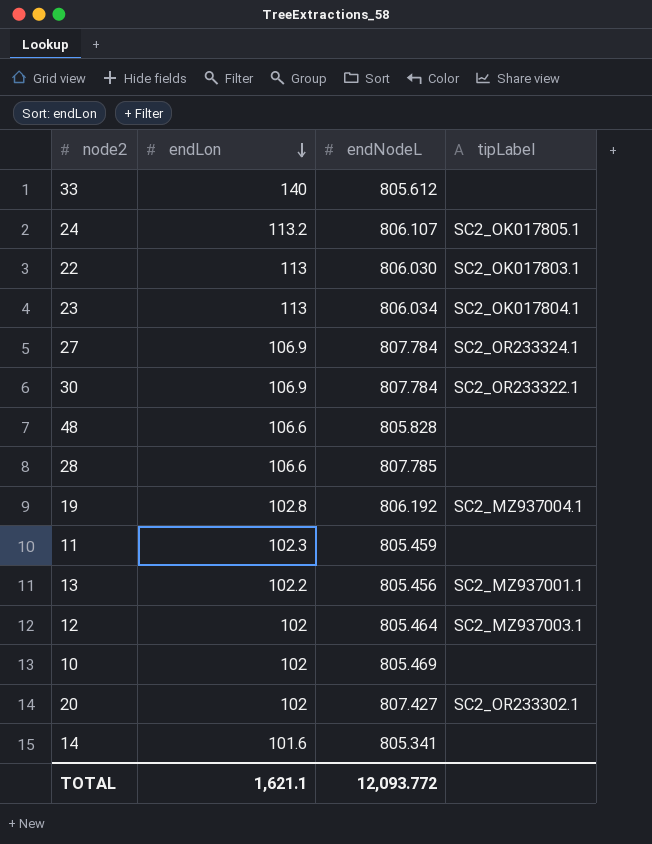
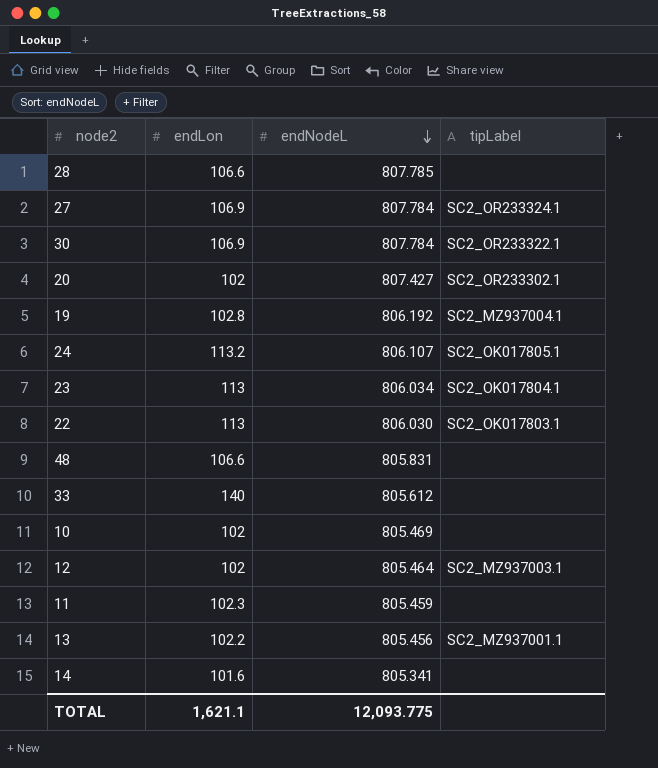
row order: endLon descending -> endNodeL descending
48 | endNodeL: 805.828 -> 805.831
TOTAL | endNodeL: 12,093.772 -> 12,093.775

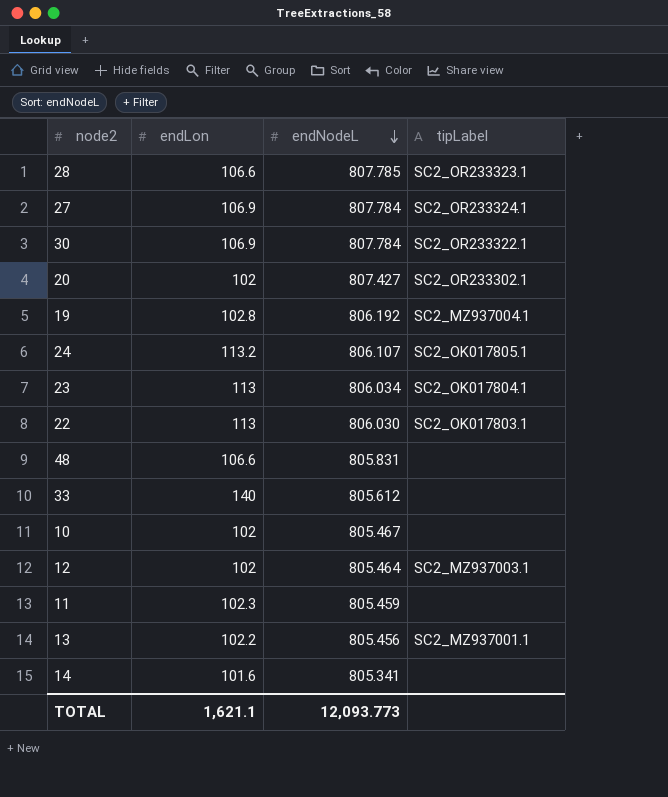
28 | tipLabel: none -> SC2_OR233323.1
10 | endNodeL: 805.469 -> 805.467
TOTAL | endNodeL: 12,093.775 -> 12,093.773

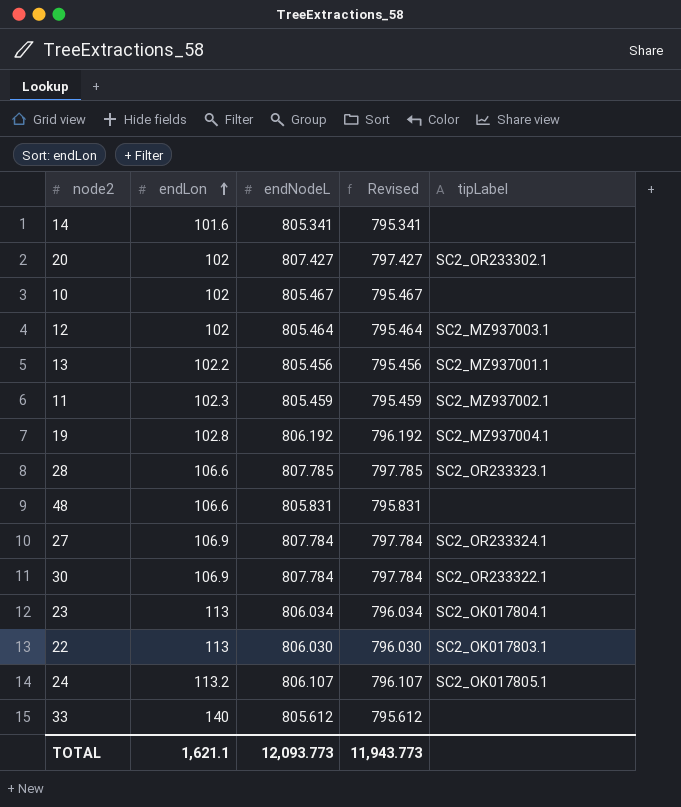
row order: endNodeL descending -> endLon ascending
column Revised | formula: none -> [endNodeL] - 10
11 | tipLabel: none -> SC2_MZ937002.1

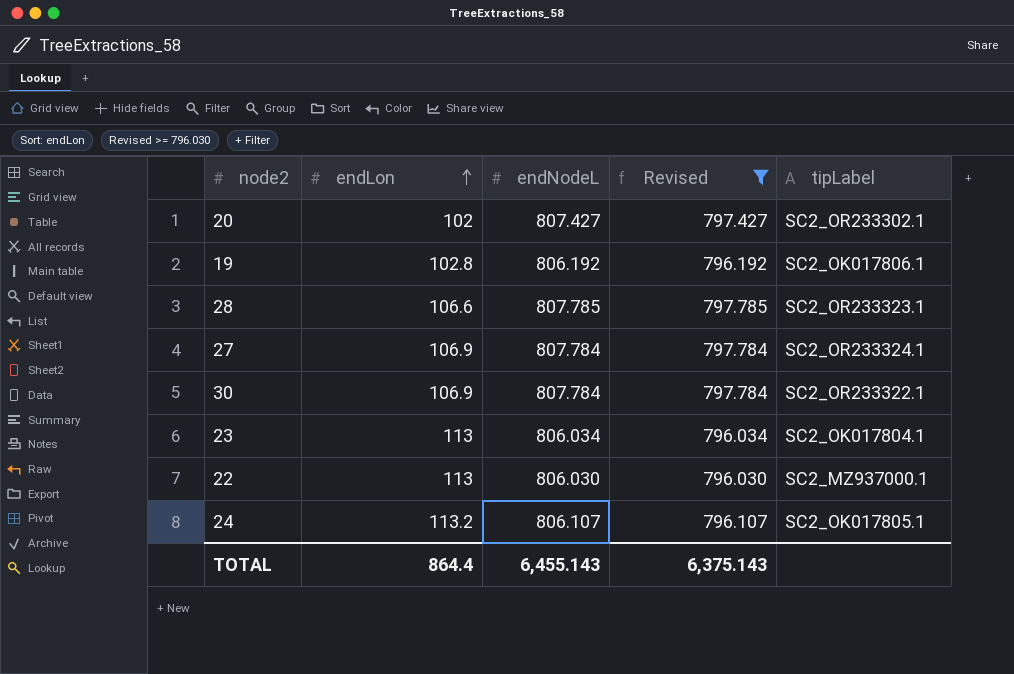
filter: none -> Revised >= 796.030
19 | tipLabel: SC2_MZ937004.1 -> SC2_OK017806.1
22 | tipLabel: SC2_OK017803.1 -> SC2_MZ937000.1
TOTAL | endLon: 1,621.1 -> 864.4
TOTAL | endNodeL: 12,093.773 -> 6,455.143
TOTAL | Revised: 11,943.773 -> 6,375.143

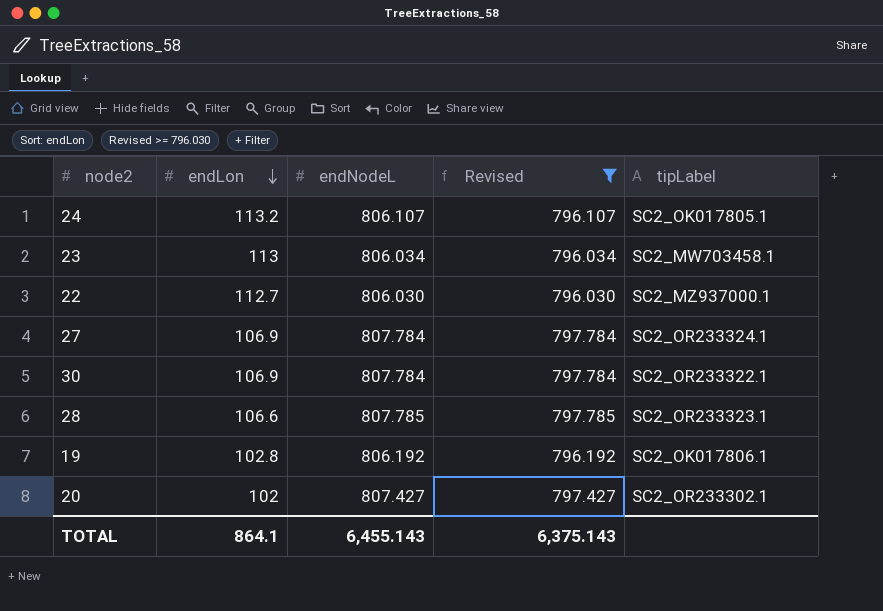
row order: endLon ascending -> endLon descending
23 | tipLabel: SC2_OK017804.1 -> SC2_MW703458.1
22 | endLon: 113 -> 112.7
TOTAL | endLon: 864.4 -> 864.1

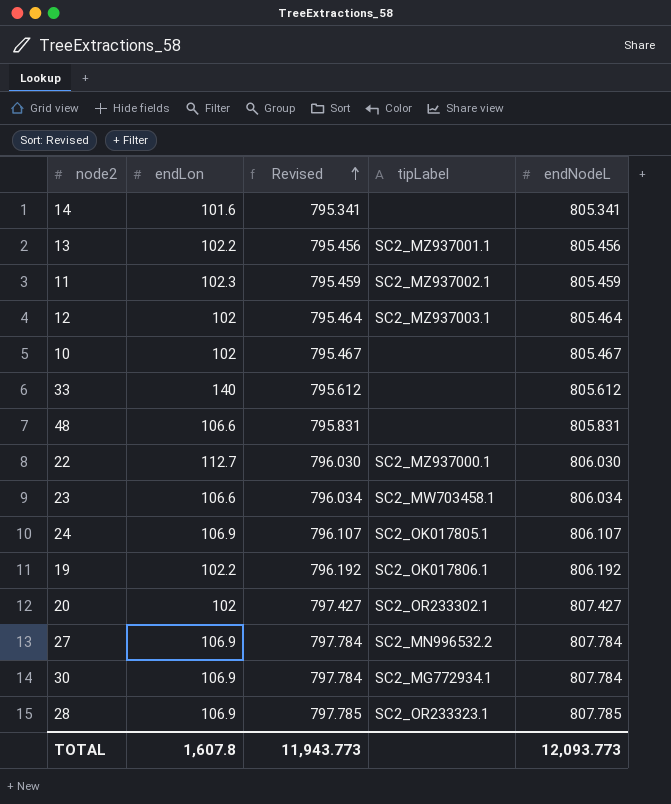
filter: Revised >= 796.030 -> none
row order: endLon descending -> Revised ascending
column endNodeL | position: 3 -> 5
23 | endLon: 113 -> 106.6
24 | endLon: 113.2 -> 106.9
19 | endLon: 102.8 -> 102.2
27 | tipLabel: SC2_OR233324.1 -> SC2_MN996532.2
30 | tipLabel: SC2_OR233322.1 -> SC2_MG772934.1
28 | endLon: 106.6 -> 106.9
TOTAL | endLon: 864.1 -> 1,607.8
TOTAL | Revised: 6,375.143 -> 11,943.773
TOTAL | endNodeL: 6,455.143 -> 12,093.773

